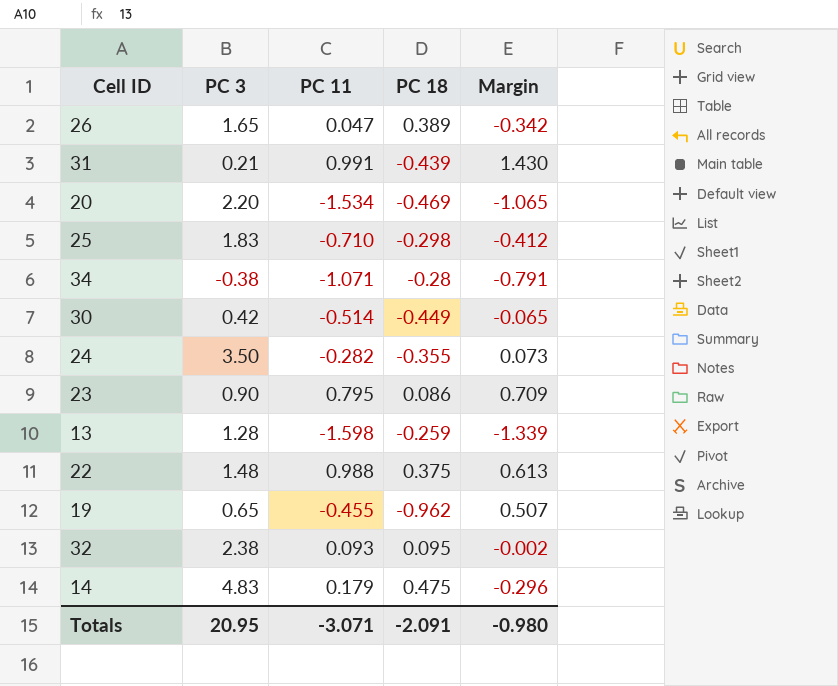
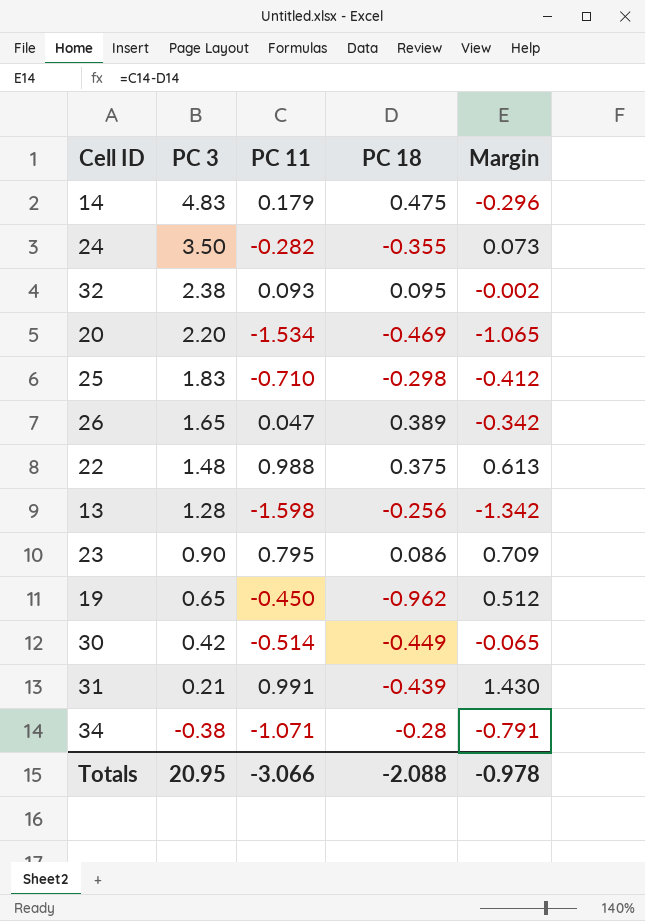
row order: none -> PC 3 descending
13 | PC 18: -0.259 -> -0.256
13 | Margin: -1.339 -> -1.342
19 | PC 11: -0.455 -> -0.450
19 | Margin: 0.507 -> 0.512
Totals | PC 11: -3.071 -> -3.066
Totals | PC 18: -2.091 -> -2.088
Totals | Margin: -0.980 -> -0.978

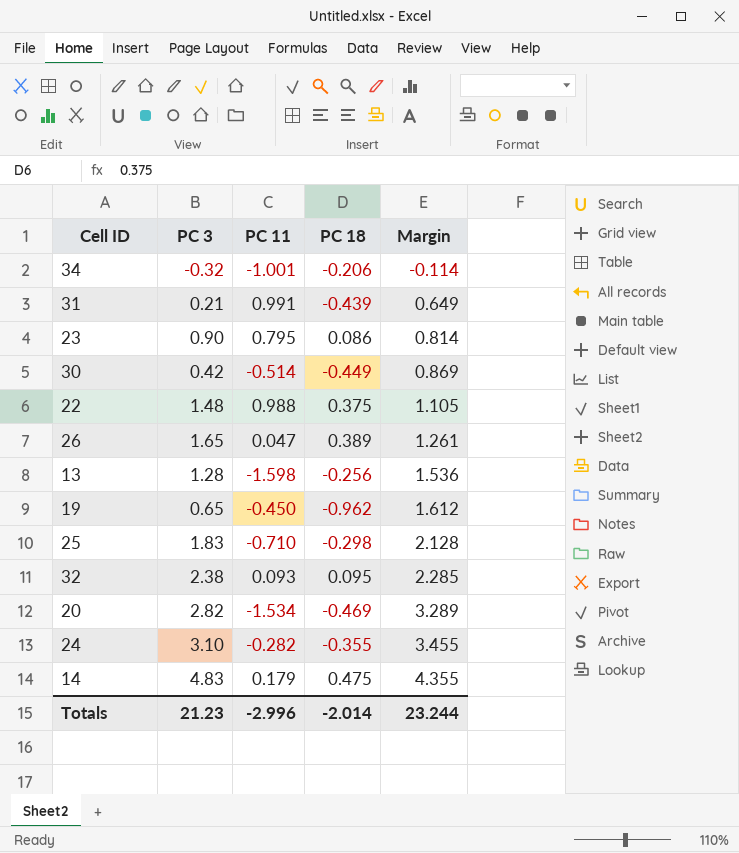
row order: PC 3 descending -> Margin ascending
column Margin | formula: [PC 11] - [PC 18] -> [PC 3] - [PC 18]
34 | PC 3: -0.38 -> -0.32
34 | PC 11: -1.071 -> -1.001
34 | PC 18: -0.28 -> -0.206
20 | PC 3: 2.20 -> 2.82
24 | PC 3: 3.50 -> 3.10
Totals | PC 3: 20.95 -> 21.23
Totals | PC 11: -3.066 -> -2.996
Totals | PC 18: -2.088 -> -2.014
Totals | Margin: -0.978 -> 23.244

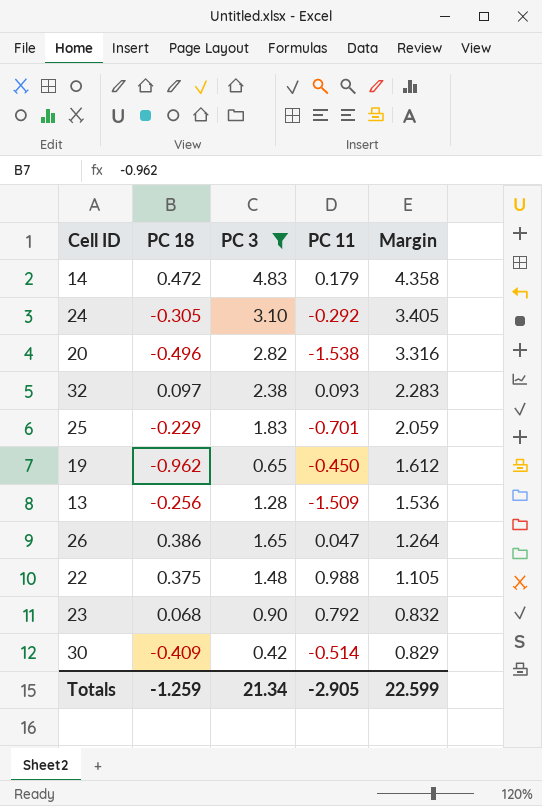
filter: none -> PC 3 >= 0.42
row order: Margin ascending -> Margin descending
column PC 18 | position: 4 -> 2
14 | PC 18: 0.475 -> 0.472
14 | Margin: 4.355 -> 4.358
24 | PC 18: -0.355 -> -0.305
24 | PC 11: -0.282 -> -0.292
24 | Margin: 3.455 -> 3.405
20 | PC 18: -0.469 -> -0.496
20 | PC 11: -1.534 -> -1.538
20 | Margin: 3.289 -> 3.316
32 | PC 18: 0.095 -> 0.097
32 | Margin: 2.285 -> 2.283
25 | PC 18: -0.298 -> -0.229
25 | PC 11: -0.710 -> -0.701
25 | Margin: 2.128 -> 2.059
13 | PC 11: -1.598 -> -1.509
26 | PC 18: 0.389 -> 0.386
26 | Margin: 1.261 -> 1.264
23 | PC 18: 0.086 -> 0.068
23 | PC 11: 0.795 -> 0.792
23 | Margin: 0.814 -> 0.832
30 | PC 18: -0.449 -> -0.409
30 | Margin: 0.869 -> 0.829
Totals | PC 18: -2.014 -> -1.259
Totals | PC 3: 21.23 -> 21.34
Totals | PC 11: -2.996 -> -2.905
Totals | Margin: 23.244 -> 22.599

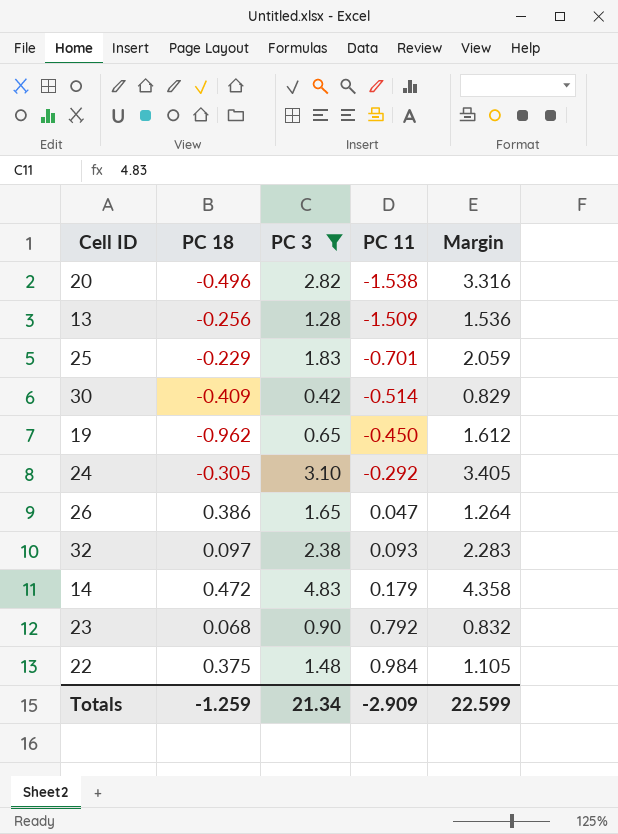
row order: Margin descending -> PC 11 ascending
22 | PC 11: 0.988 -> 0.984
Totals | PC 11: -2.905 -> -2.909

